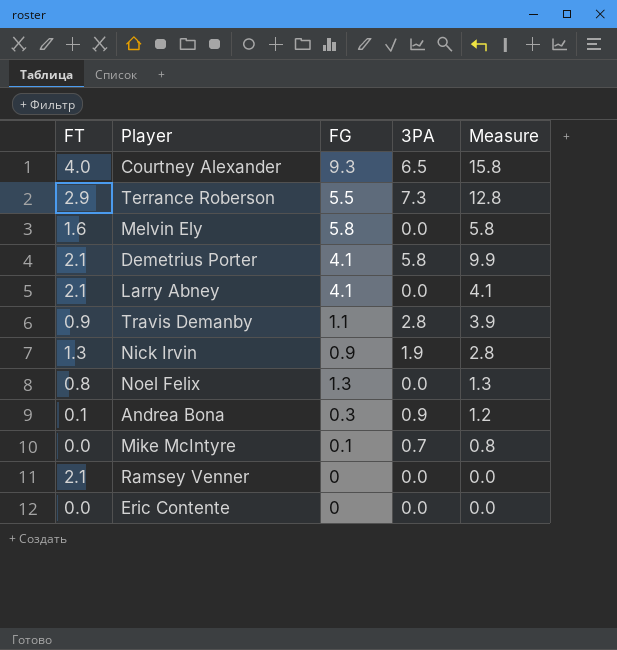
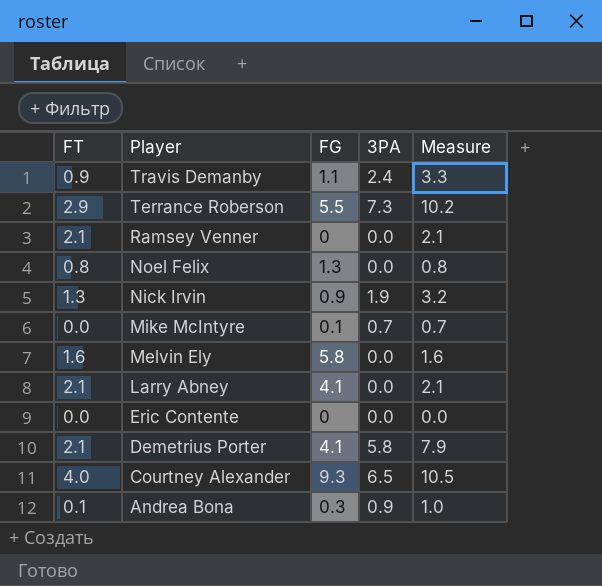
row order: none -> Player descending
column Measure | formula: [FG] + [3PA] -> [FT] + [3PA]
Travis Demanby | 3PA: 2.8 -> 2.4

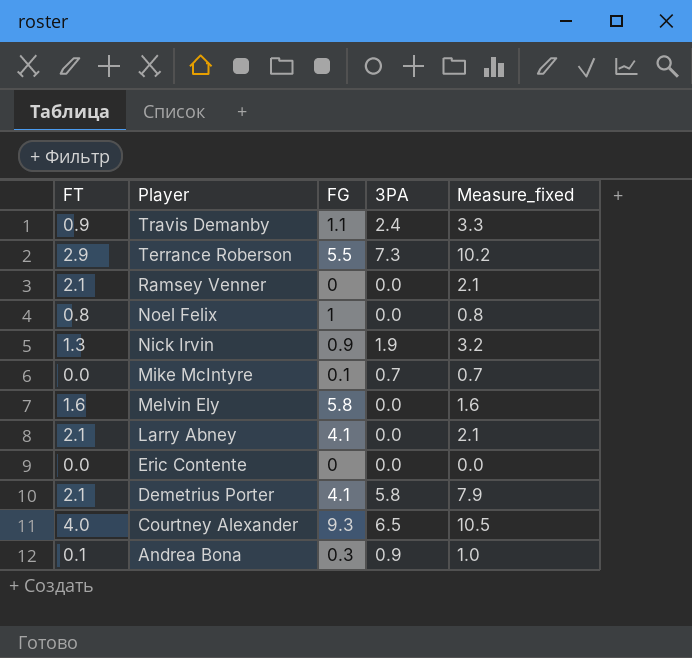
column name: Measure -> Measure_fixed
Noel Felix | FG: 1.3 -> 1

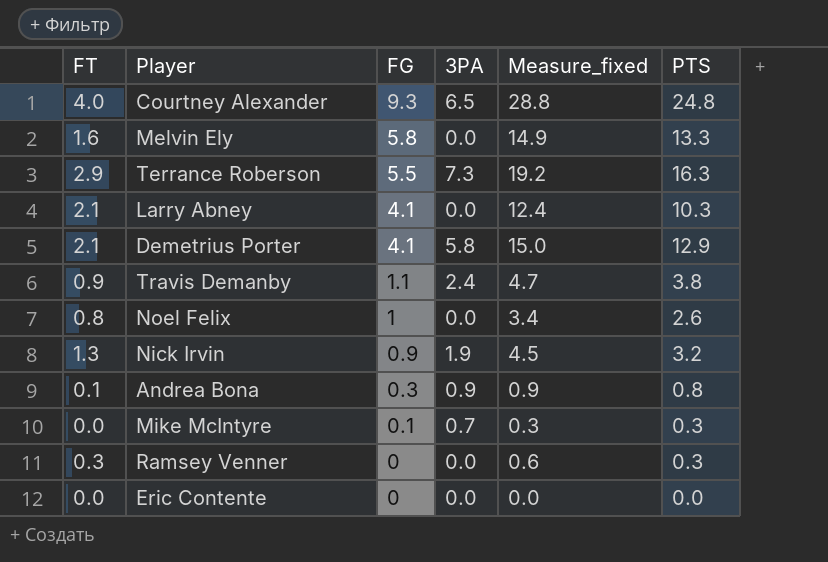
row order: Player descending -> FG descending
column Measure_fixed | formula: [FT] + [3PA] -> [FT] + [PTS]
column PTS | position: none -> 6
Ramsey Venner | FT: 2.1 -> 0.3

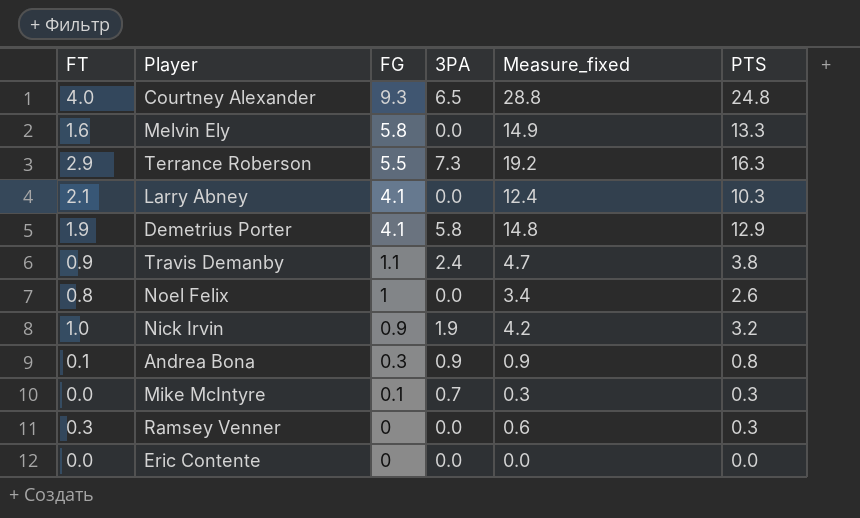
Demetrius Porter | FT: 2.1 -> 1.9
Demetrius Porter | Measure_fixed: 15.0 -> 14.8
Nick Irvin | FT: 1.3 -> 1.0
Nick Irvin | Measure_fixed: 4.5 -> 4.2

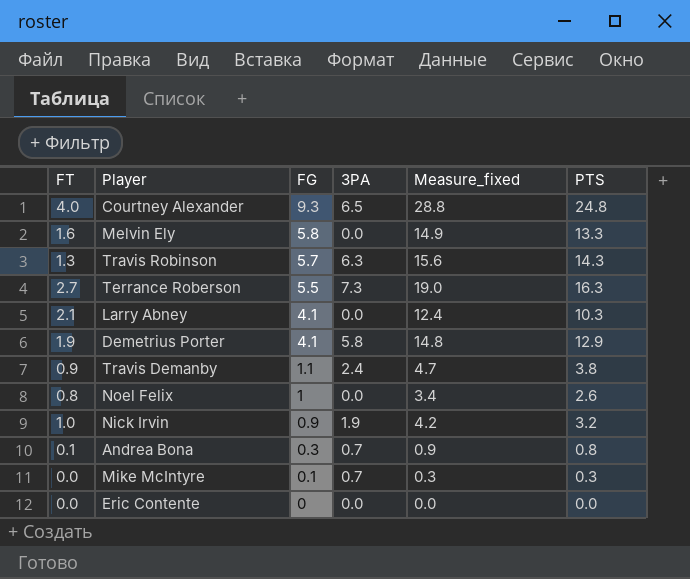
row Ramsey Venner: 0.3 | 0 | 0.0 | 0.6 | 0.3 -> none
row Travis Robinson: none -> 1.3 | 5.7 | 6.3 | 15.6 | 14.3
Terrance Roberson | FT: 2.9 -> 2.7
Terrance Roberson | Measure_fixed: 19.2 -> 19.0
Andrea Bona | 3PA: 0.9 -> 0.7

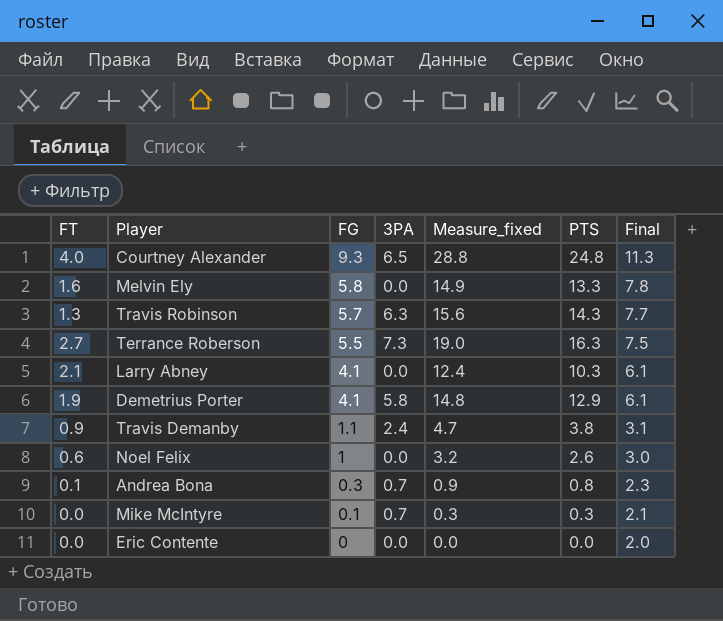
column Final | formula: none -> [FG] + 2
row Nick Irvin: 1.0 | 0.9 | 1.9 | 4.2 | 3.2 -> none
Noel Felix | FT: 0.8 -> 0.6
Noel Felix | Measure_fixed: 3.4 -> 3.2

